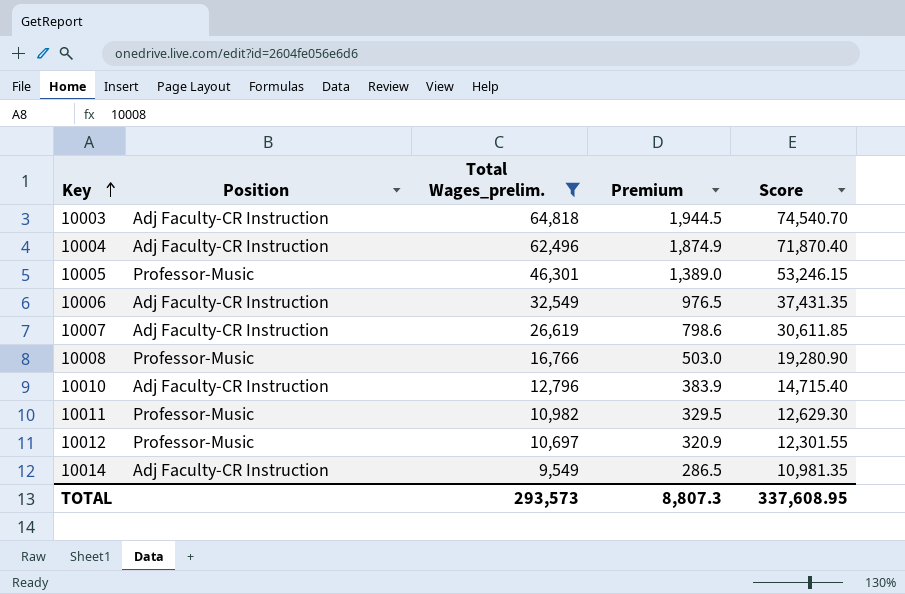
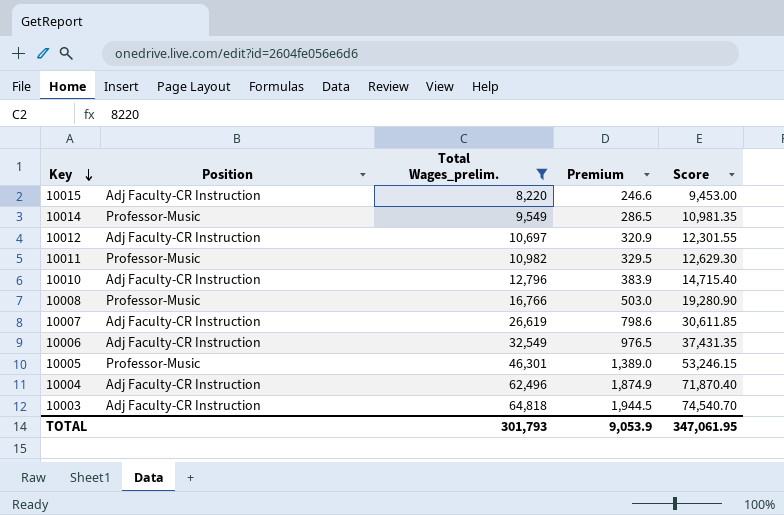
row order: Key ascending -> Key descending
row 10015: none -> Adj Faculty-CR Instruction | 8,220 | 246.6 | 9,453.00
10014 | Position: Adj Faculty-CR Instruction -> Professor-Music
10012 | Position: Professor-Music -> Adj Faculty-CR Instruction
TOTAL | Total Wages_prelim.: 293,573 -> 301,793
TOTAL | Premium: 8,807.3 -> 9,053.9
TOTAL | Score: 337,608.95 -> 347,061.95

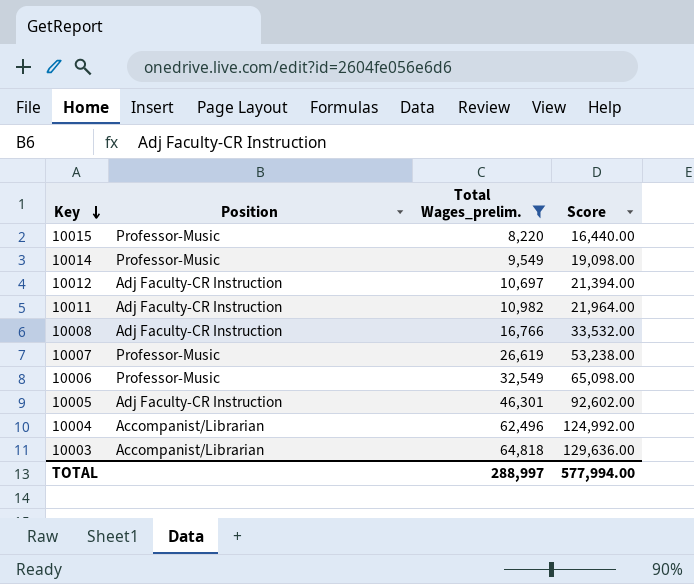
column Premium | formula: [Total Wages_prelim.] * 0.03 -> none
column Score | formula: [Total Wages_prelim.] * 1.15 -> [Total Wages_prelim.] * 2
row 10010: Adj Faculty-CR Instruction | 12,796 | 383.9 | 14,715.40 -> none
10015 | Position: Adj Faculty-CR Instruction -> Professor-Music
10011 | Position: Professor-Music -> Adj Faculty-CR Instruction
10008 | Position: Professor-Music -> Adj Faculty-CR Instruction
10007 | Position: Adj Faculty-CR Instruction -> Professor-Music
10006 | Position: Adj Faculty-CR Instruction -> Professor-Music
10005 | Position: Professor-Music -> Adj Faculty-CR Instruction
10004 | Position: Adj Faculty-CR Instruction -> Accompanist/Librarian
10003 | Position: Adj Faculty-CR Instruction -> Accompanist/Librarian
TOTAL | Total Wages_prelim.: 301,793 -> 288,997
TOTAL | Score: 347,061.95 -> 577,994.00

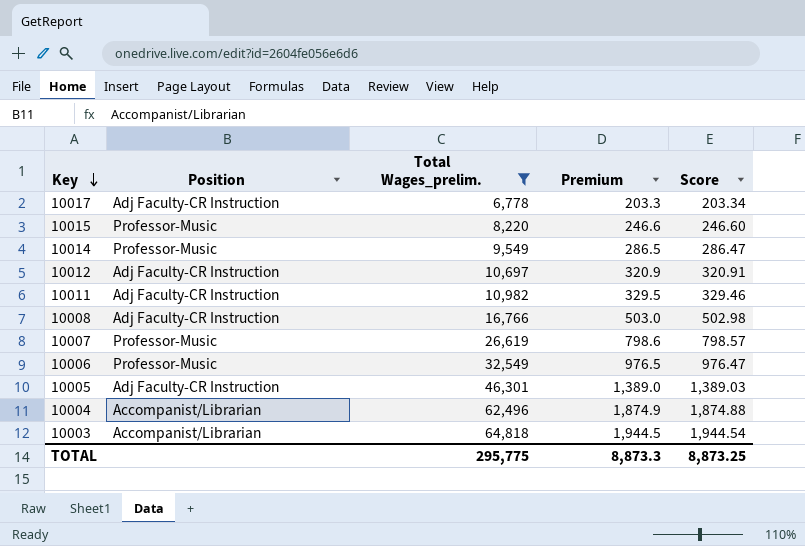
column Premium | formula: none -> [Total Wages_prelim.] * 0.03
column Score | formula: [Total Wages_prelim.] * 2 -> [Total Wages_prelim.] * 0.03
row 10017: none -> Adj Faculty-CR Instruction | 6,778 | 203.3 | 203.34
TOTAL | Total Wages_prelim.: 288,997 -> 295,775
TOTAL | Score: 577,994.00 -> 8,873.25

